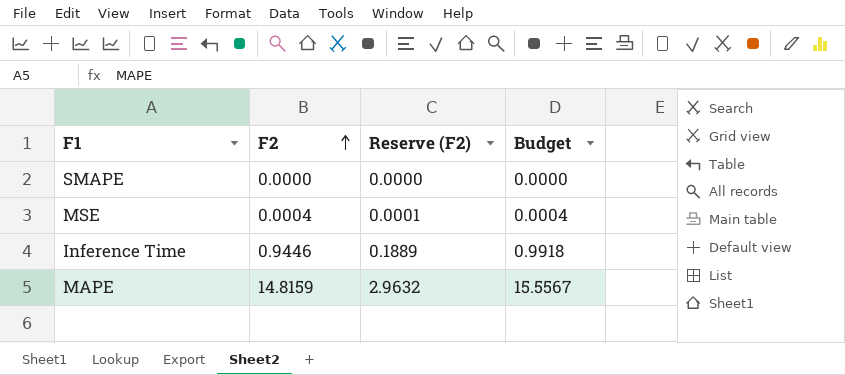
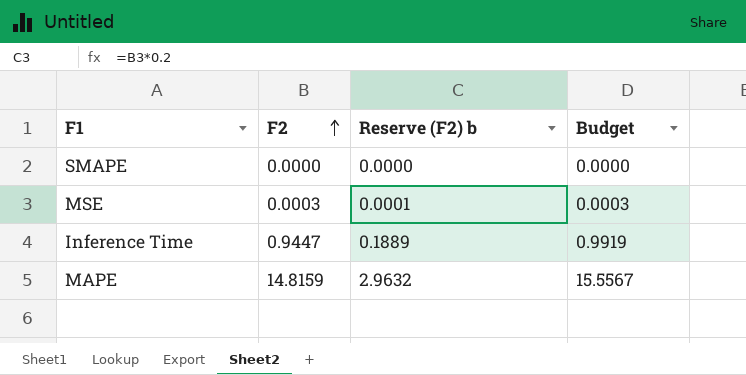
column name: Reserve (F2) -> Reserve (F2) b
MSE | F2: 0.0004 -> 0.0003
MSE | Budget: 0.0004 -> 0.0003
Inference Time | F2: 0.9446 -> 0.9447
Inference Time | Budget: 0.9918 -> 0.9919

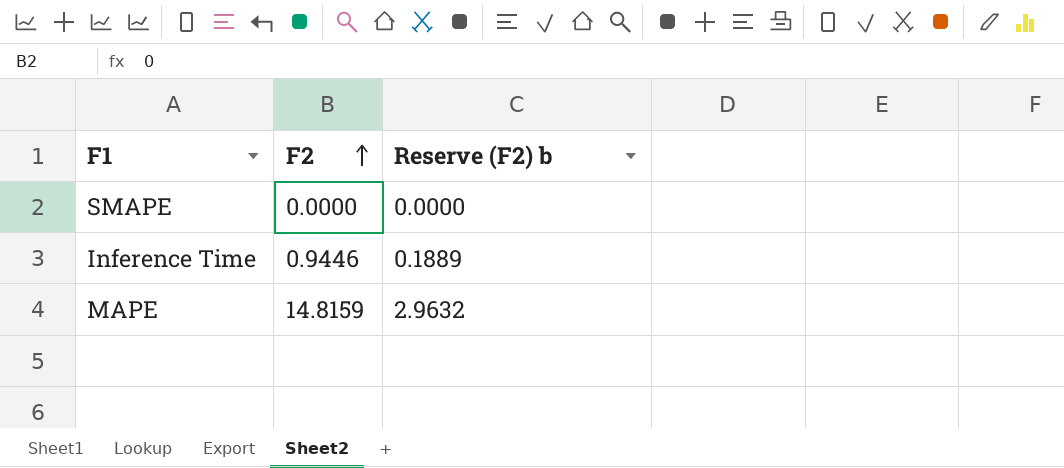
column Budget | formula: [F2] * 1.05 -> none
row MSE: 0.0003 | 0.0001 | 0.0003 -> none
Inference Time | F2: 0.9447 -> 0.9446

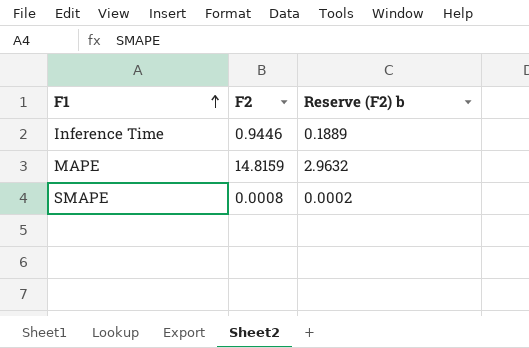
row order: F2 ascending -> F1 ascending
SMAPE | F2: 0.0000 -> 0.0008
SMAPE | Reserve (F2) b: 0.0000 -> 0.0002

